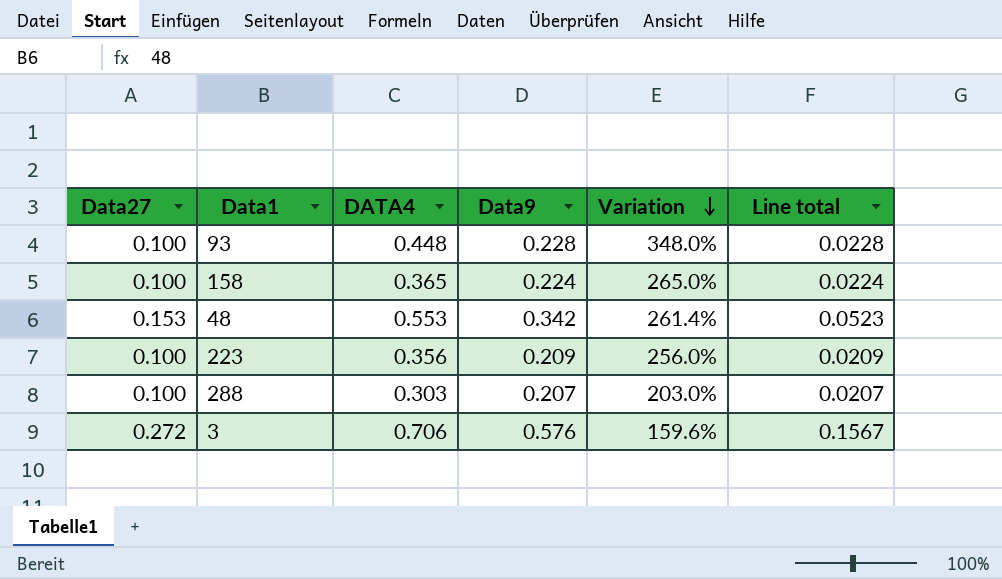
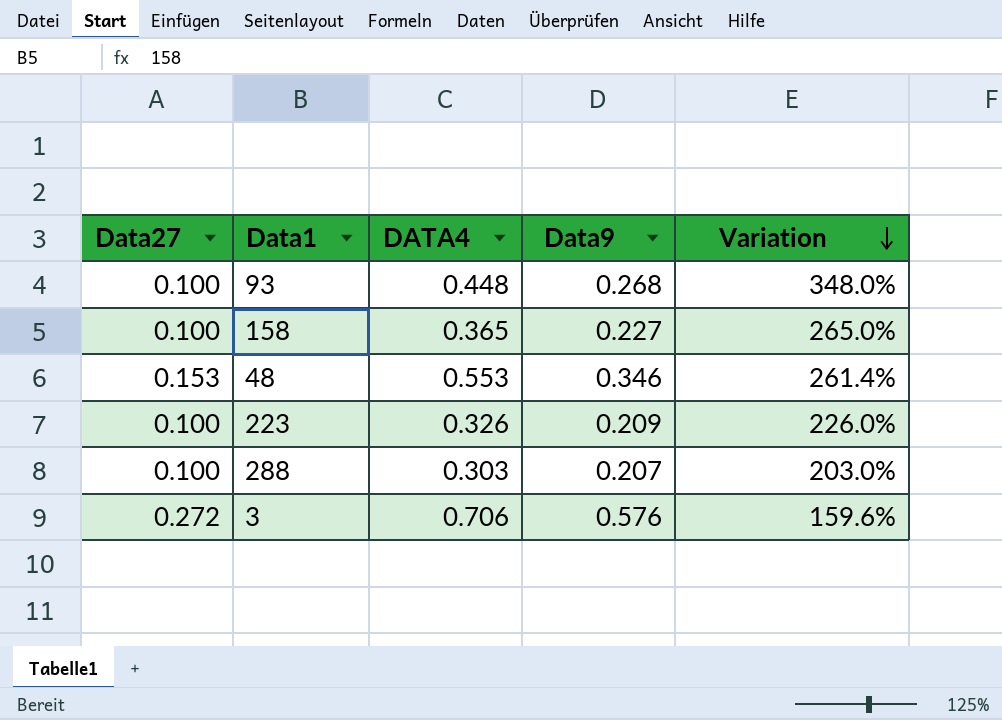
column Line total | formula: [Data27] * [Data9] -> none
93 | Data9: 0.228 -> 0.268
158 | Data9: 0.224 -> 0.227
48 | Data9: 0.342 -> 0.346
223 | DATA4: 0.356 -> 0.326
223 | Variation: 256.0% -> 226.0%

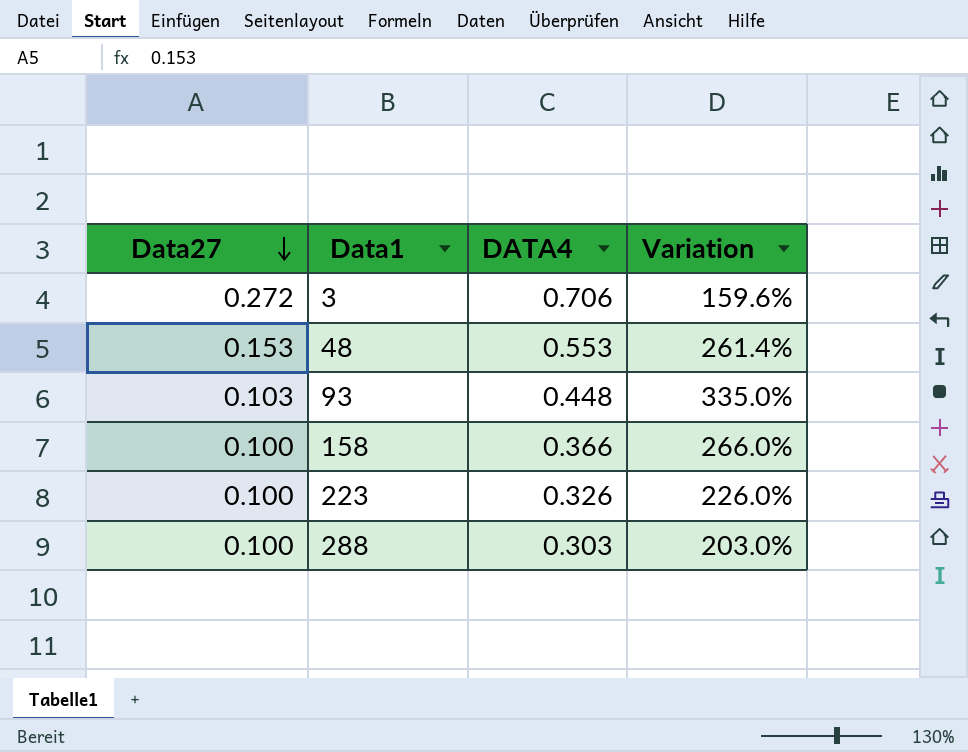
row order: Variation descending -> Data27 descending
column Data9 | position: 4 -> none
93 | Data27: 0.100 -> 0.103
93 | Variation: 348.0% -> 335.0%
158 | DATA4: 0.365 -> 0.366
158 | Variation: 265.0% -> 266.0%

